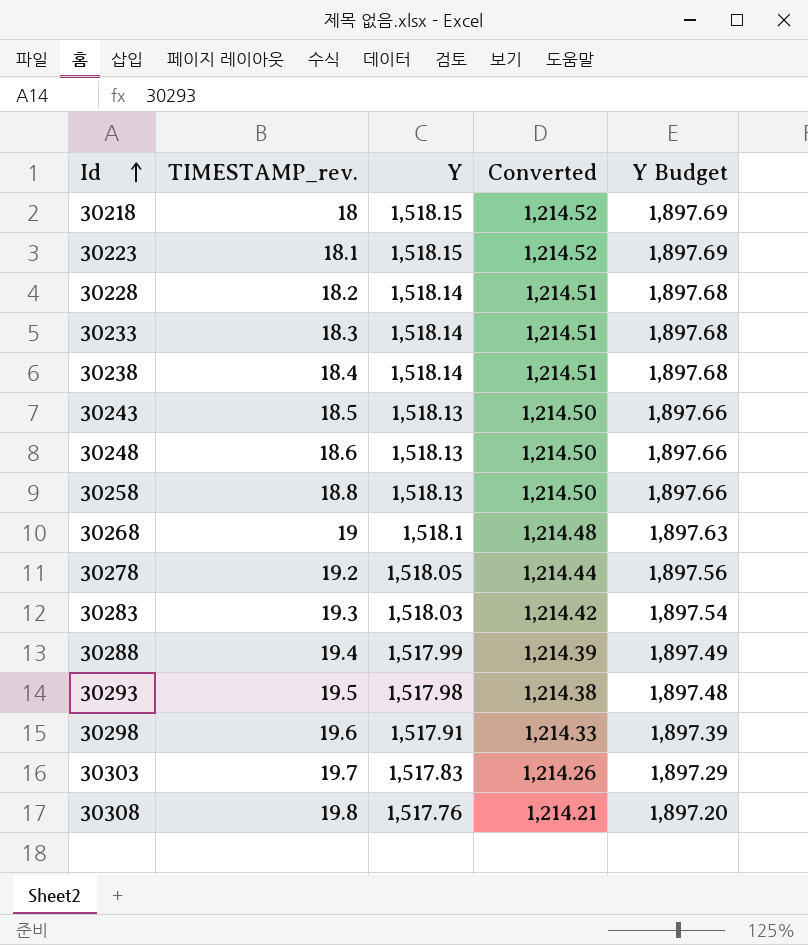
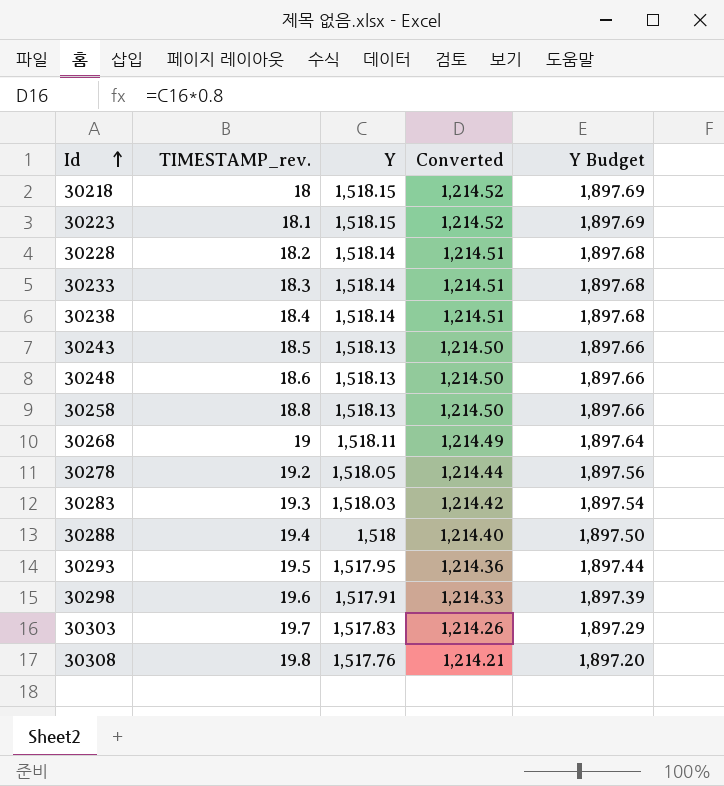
30268 | Y: 1,518.1 -> 1,518.11
30268 | Converted: 1,214.48 -> 1,214.49
30268 | Y Budget: 1,897.63 -> 1,897.64
30288 | Y: 1,517.99 -> 1,518
30288 | Converted: 1,214.39 -> 1,214.40
30288 | Y Budget: 1,897.49 -> 1,897.50
30293 | Y: 1,517.98 -> 1,517.95
30293 | Converted: 1,214.38 -> 1,214.36
30293 | Y Budget: 1,897.48 -> 1,897.44

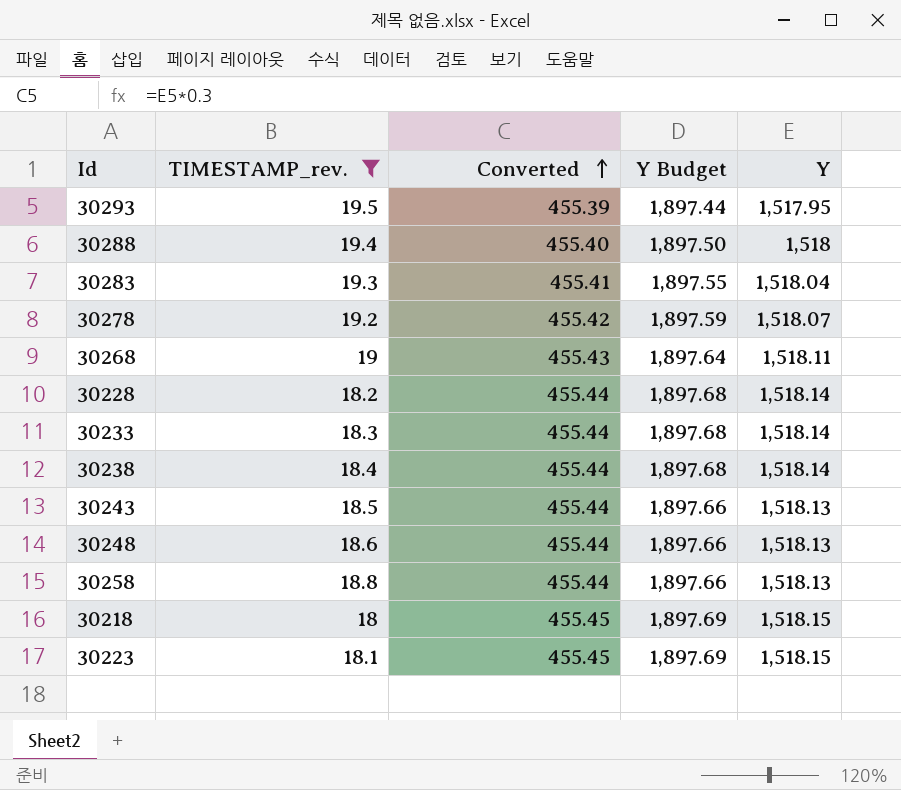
filter: none -> TIMESTAMP_rev. <= 19.5
row order: Id ascending -> Converted ascending
column Converted | formula: [Y] * 0.8 -> [Y] * 0.3
column Y | position: 3 -> 5
30283 | Y Budget: 1,897.54 -> 1,897.55
30283 | Y: 1,518.03 -> 1,518.04
30278 | Y Budget: 1,897.56 -> 1,897.59
30278 | Y: 1,518.05 -> 1,518.07

